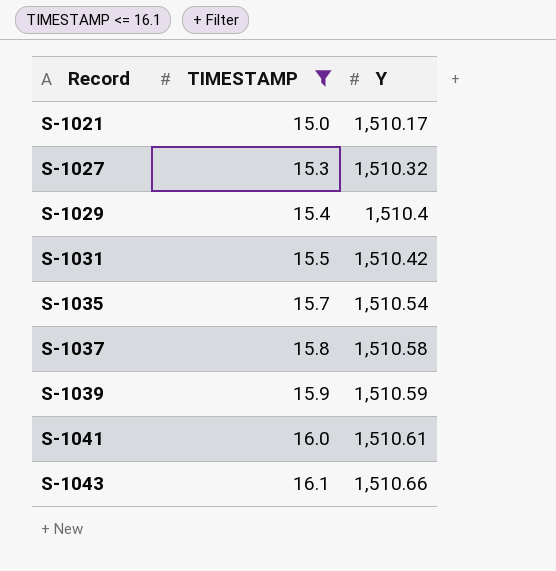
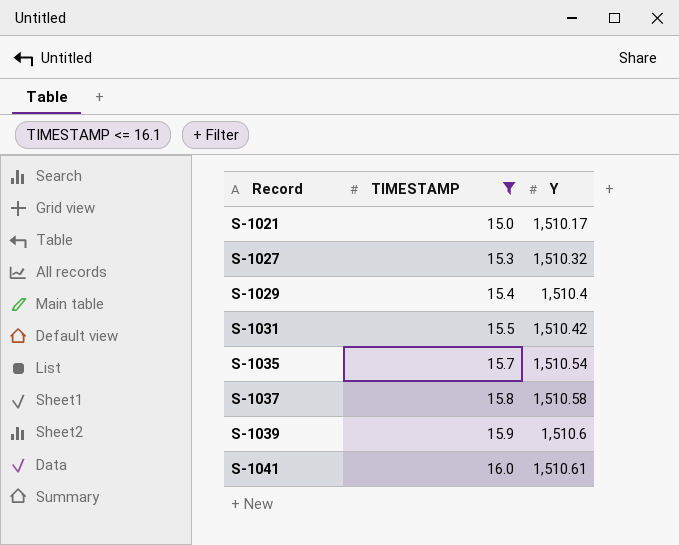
row S-1043: 16.1 | 1,510.66 -> none
S-1039 | Y: 1,510.59 -> 1,510.6

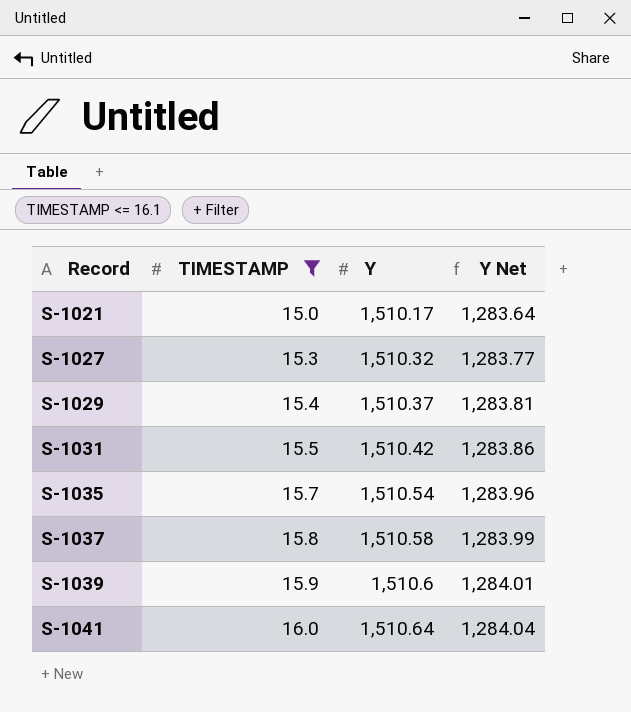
column Y Net | formula: none -> [Y] * 0.85
S-1029 | Y: 1,510.4 -> 1,510.37
S-1041 | Y: 1,510.61 -> 1,510.64

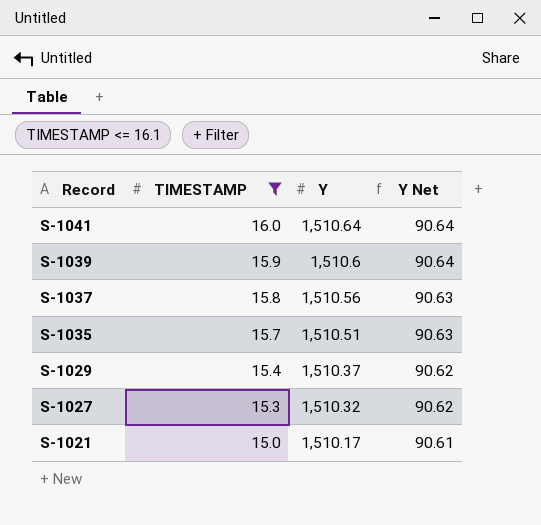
row order: Record ascending -> Record descending
column Y Net | formula: [Y] * 0.85 -> [Y] * 0.06
row S-1031: 15.5 | 1,510.42 | 1,283.86 -> none
S-1037 | Y: 1,510.58 -> 1,510.56
S-1035 | Y: 1,510.54 -> 1,510.51

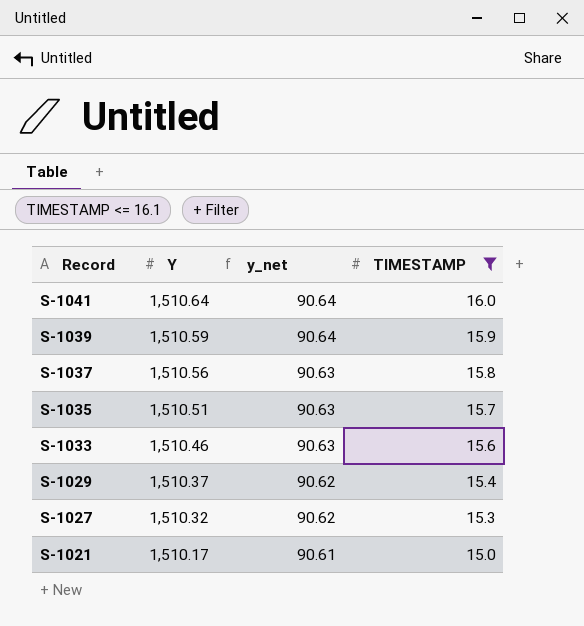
column name: Y Net -> y_net
column TIMESTAMP | position: 2 -> 4
S-1039 | Y: 1,510.6 -> 1,510.59
row S-1033: none -> 1,510.46 | 90.63 | 15.6

